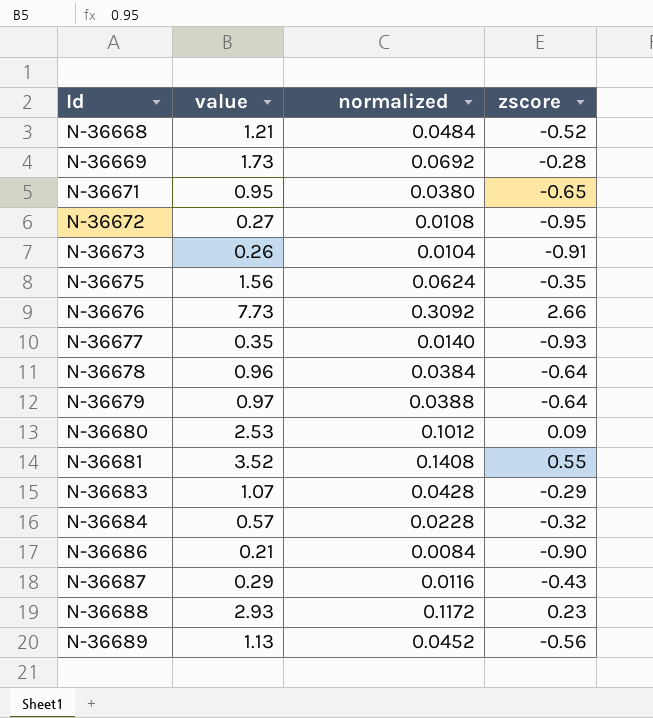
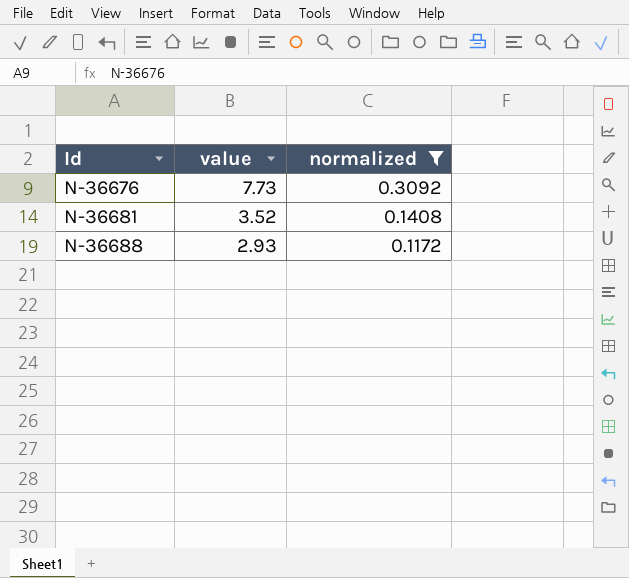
filter: none -> normalized >= 0.1172
column zscore | position: 4 -> none

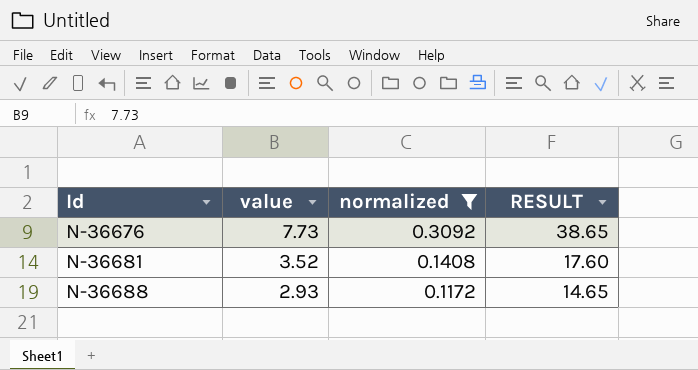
column RESULT | formula: none -> [value] * 5

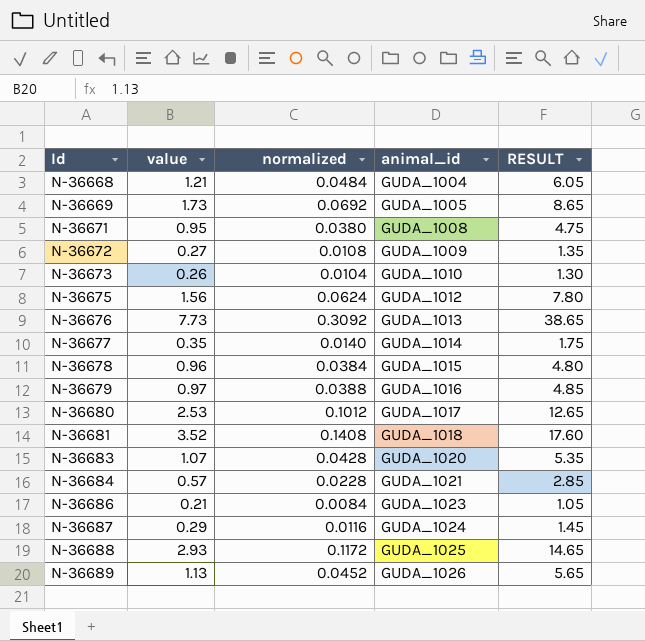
filter: normalized >= 0.1172 -> none
column animal_id | position: none -> 4

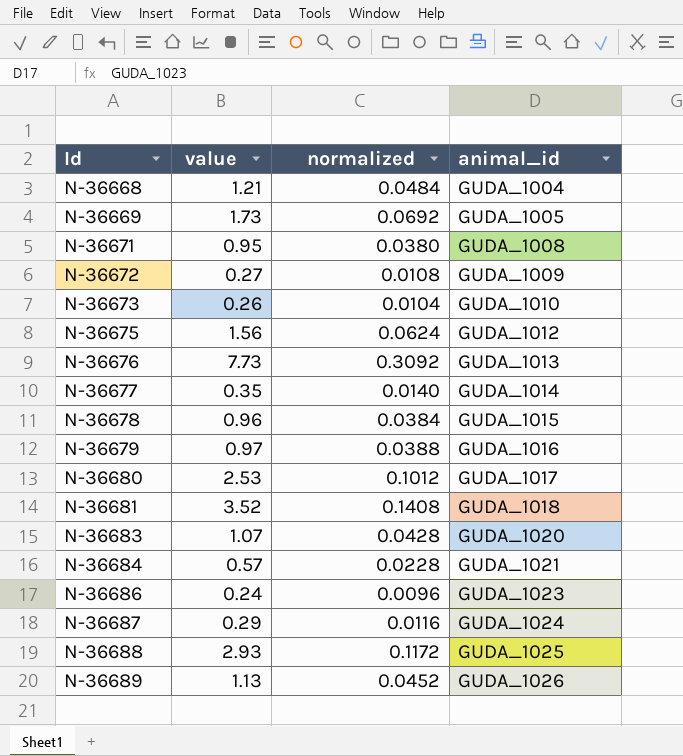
column RESULT | formula: [value] * 5 -> none
N-36686 | value: 0.21 -> 0.24
N-36686 | normalized: 0.0084 -> 0.0096

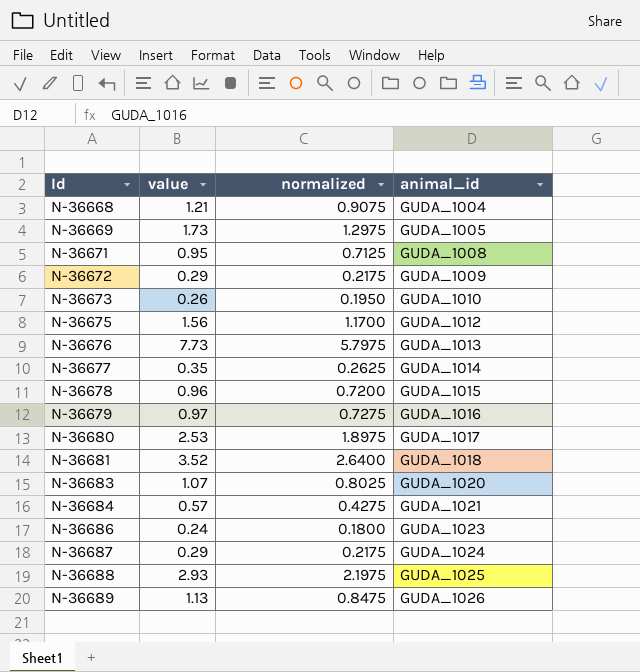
column normalized | formula: [value] * 0.04 -> [value] * 0.75
N-36672 | value: 0.27 -> 0.29

